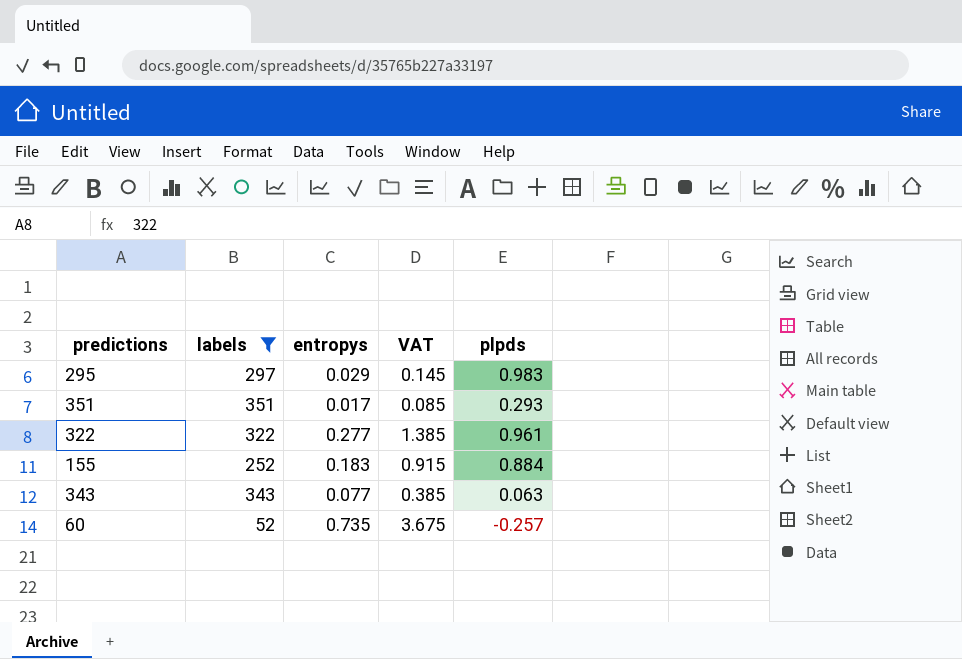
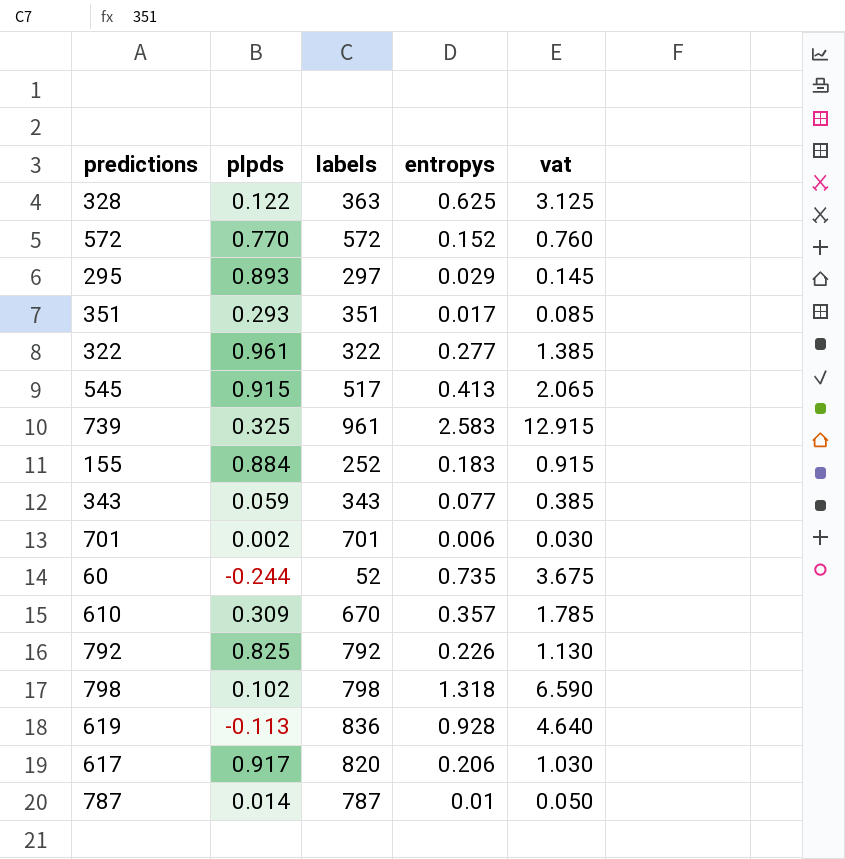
filter: labels <= 351 -> none
column plpds | position: 5 -> 2
column name: VAT -> vat
295 | plpds: 0.983 -> 0.893
343 | plpds: 0.063 -> 0.059
60 | plpds: -0.257 -> -0.244

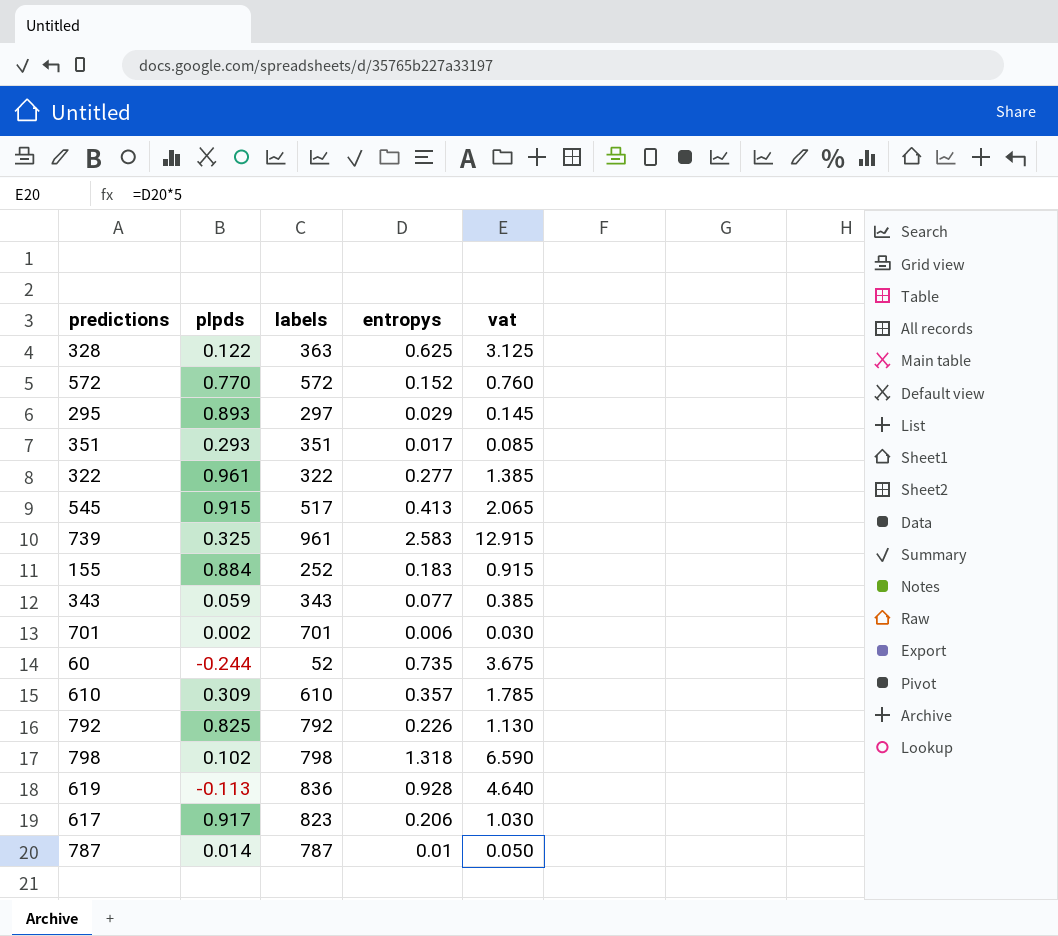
610 | labels: 670 -> 610
617 | labels: 820 -> 823

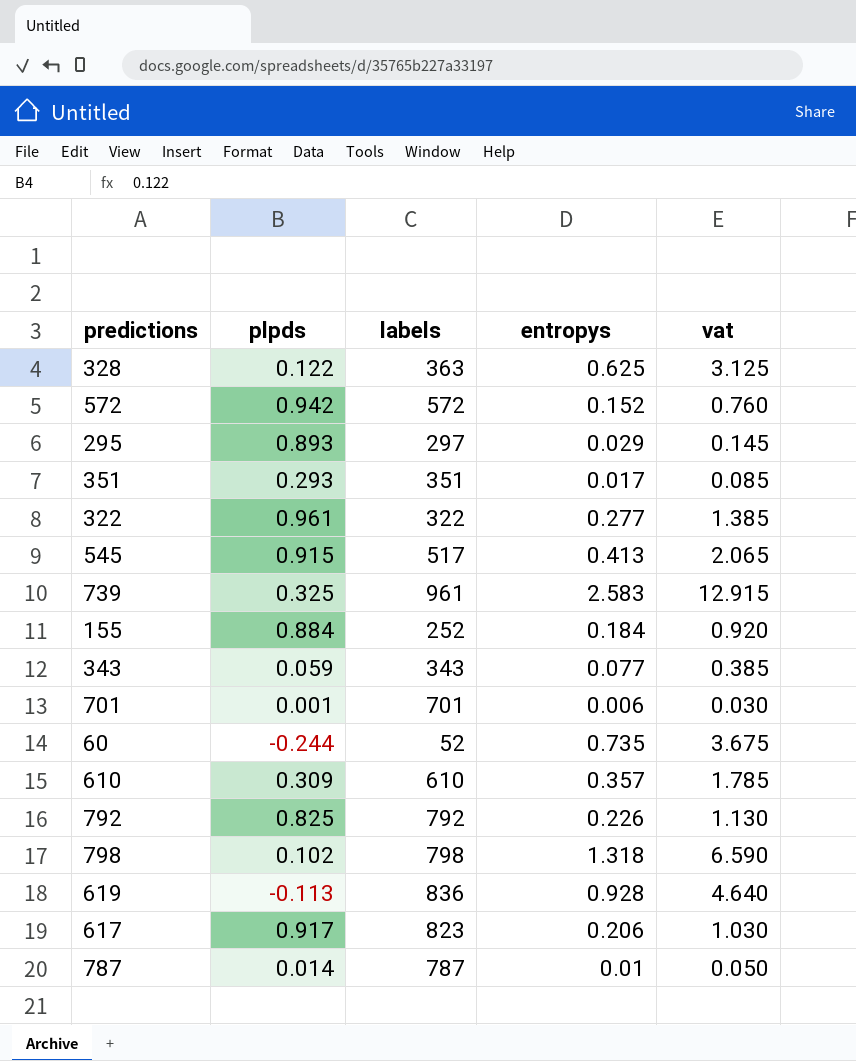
572 | plpds: 0.770 -> 0.942
155 | entropys: 0.183 -> 0.184
155 | vat: 0.915 -> 0.920
701 | plpds: 0.002 -> 0.001

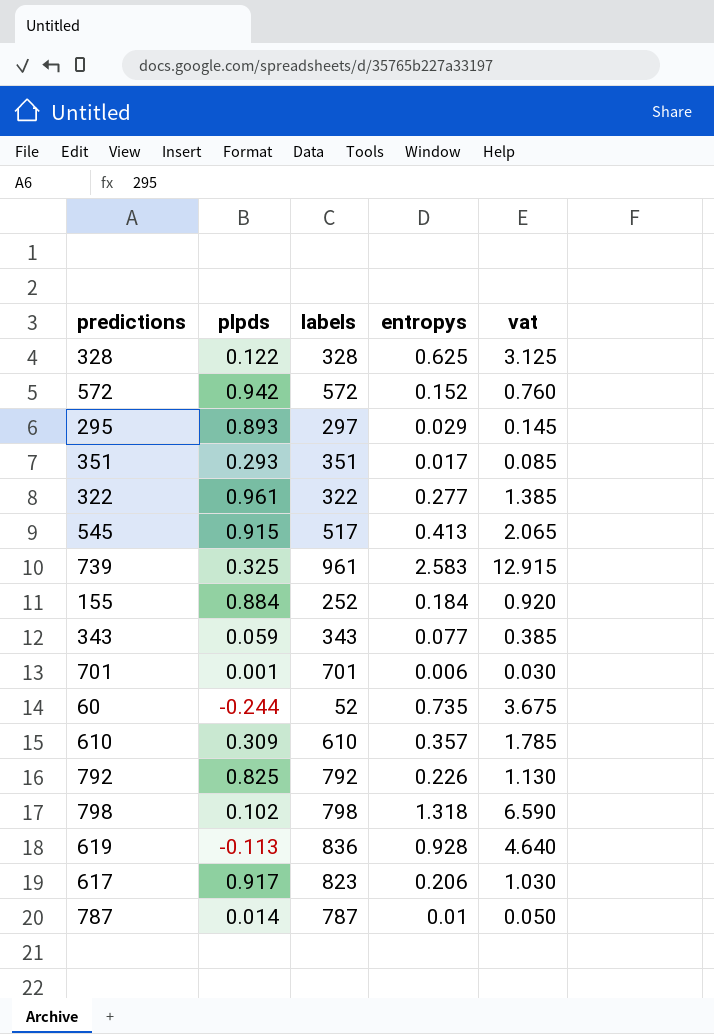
328 | labels: 363 -> 328

